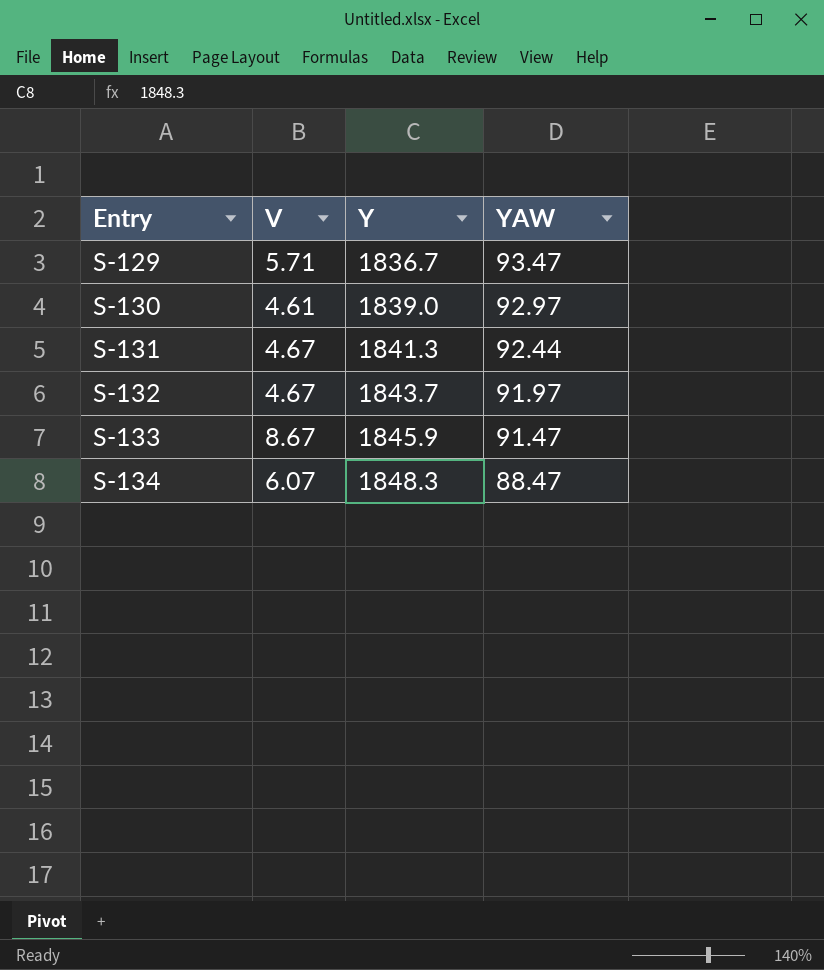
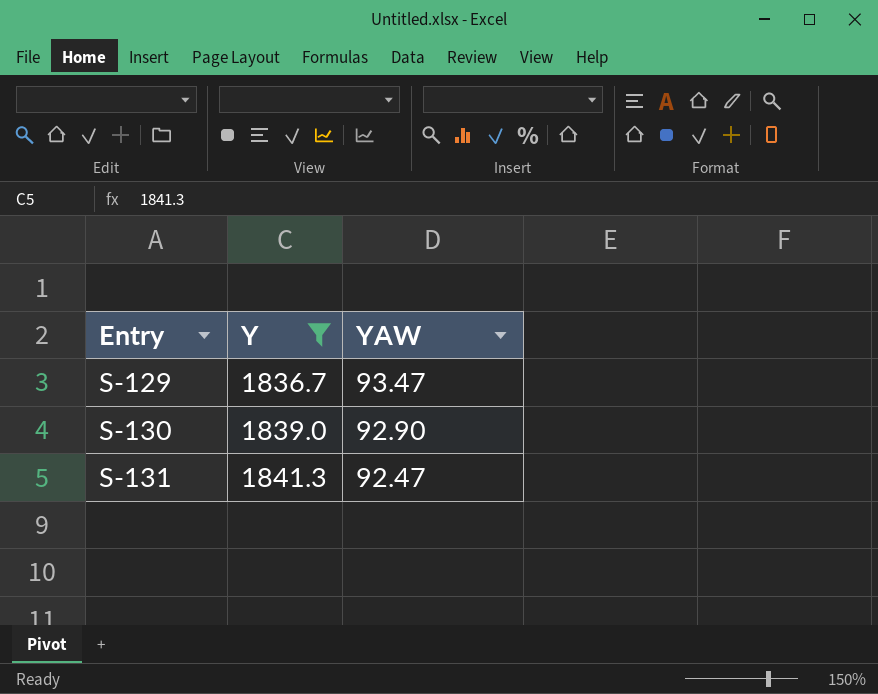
filter: none -> Y <= 1841.3
column V | position: 2 -> none
S-130 | YAW: 92.97 -> 92.90
S-131 | YAW: 92.44 -> 92.47

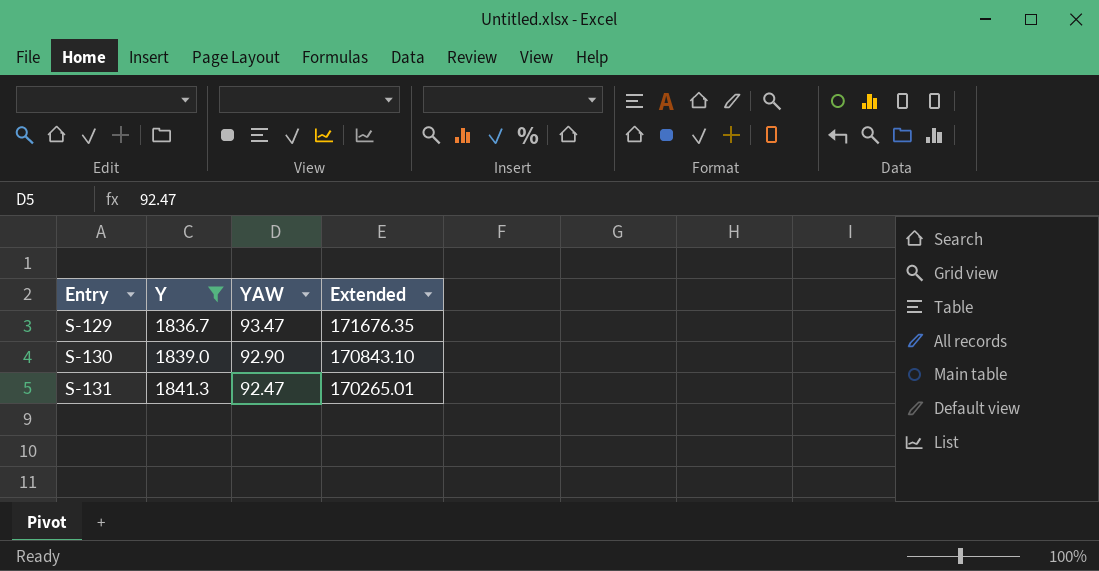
column Extended | formula: none -> [Y] * [YAW]

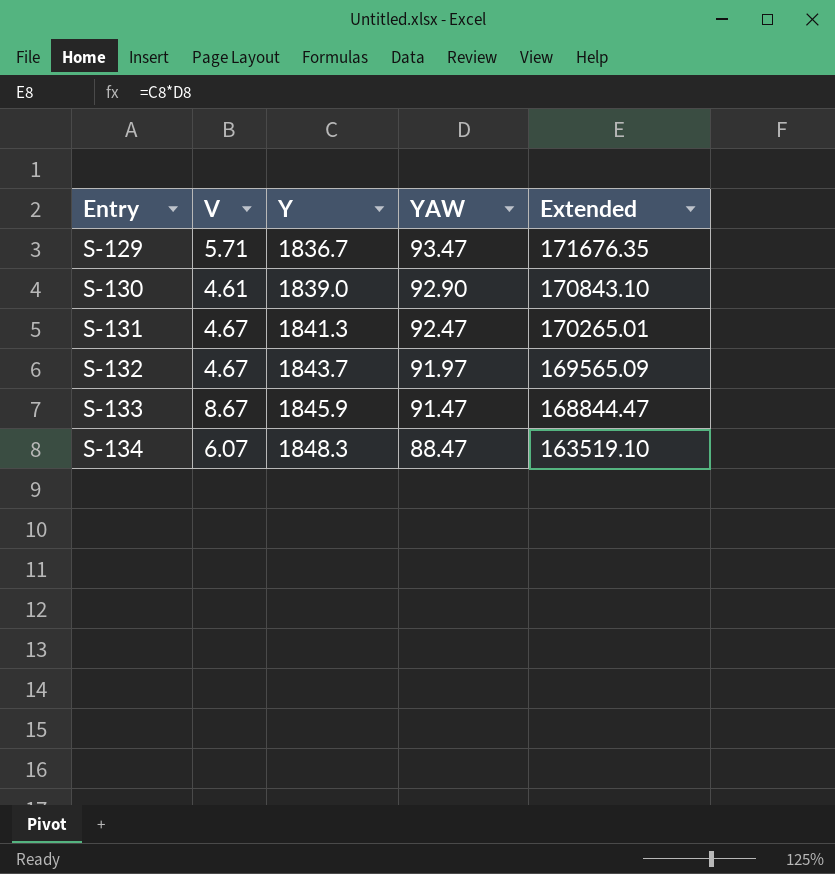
filter: Y <= 1841.3 -> none
column V | position: none -> 2

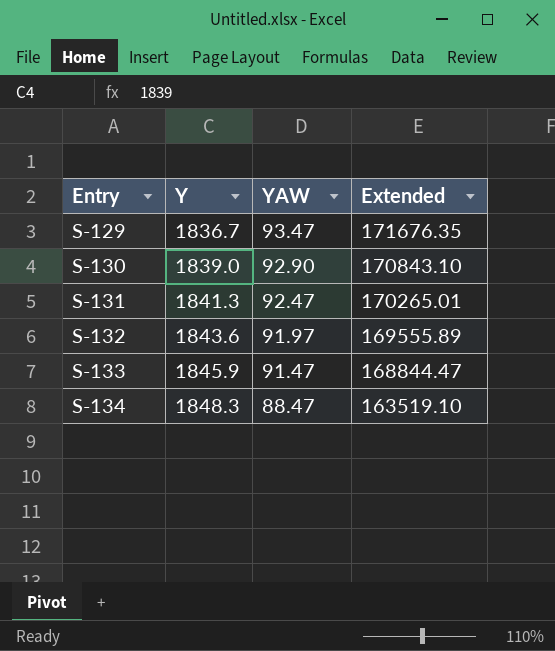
column V | position: 2 -> none
S-132 | Y: 1843.7 -> 1843.6
S-132 | Extended: 169565.09 -> 169555.89

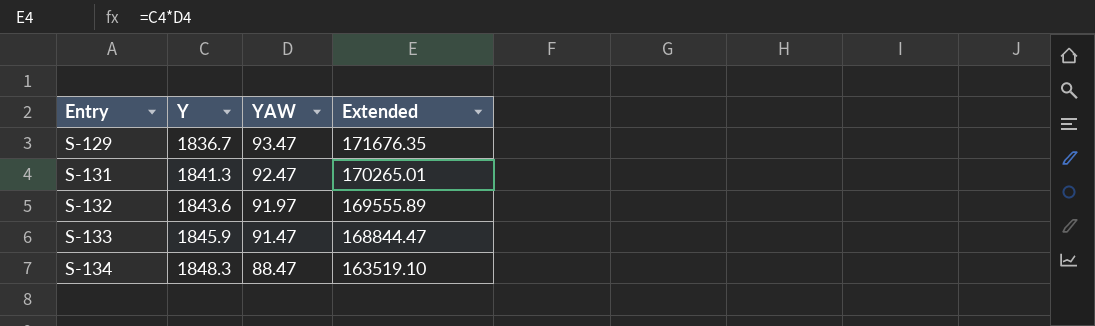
row S-130: 1839.0 | 92.90 | 170843.10 -> none

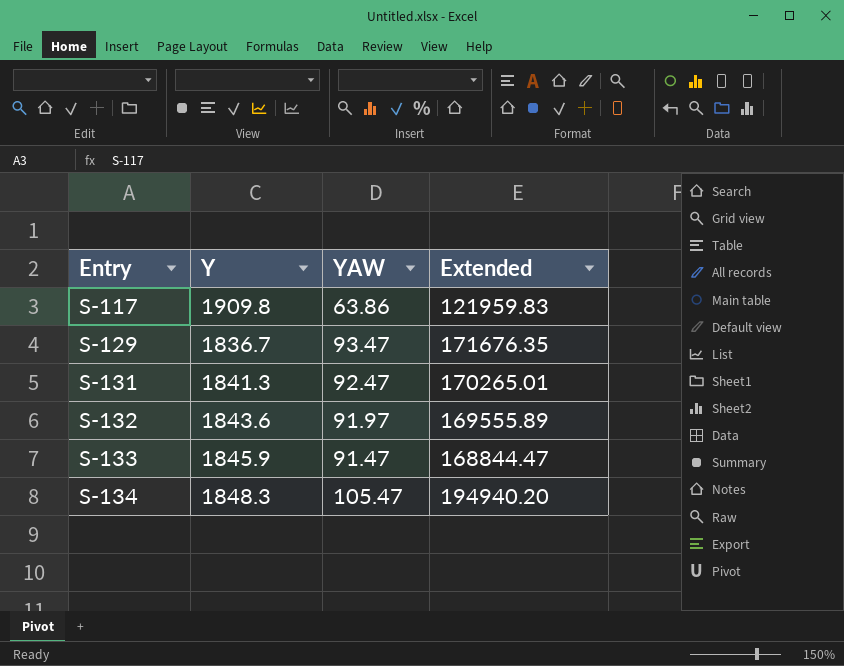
row S-117: none -> 1909.8 | 63.86 | 121959.83
S-134 | YAW: 88.47 -> 105.47
S-134 | Extended: 163519.10 -> 194940.20

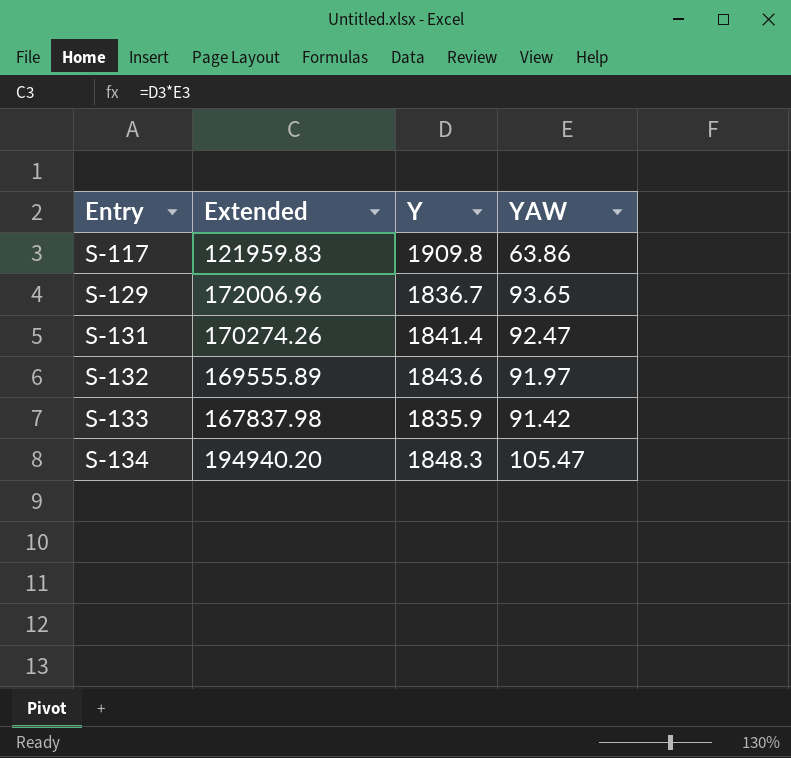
column Extended | position: 4 -> 2
S-129 | Extended: 171676.35 -> 172006.96
S-129 | YAW: 93.47 -> 93.65
S-131 | Extended: 170265.01 -> 170274.26
S-131 | Y: 1841.3 -> 1841.4
S-133 | Extended: 168844.47 -> 167837.98
S-133 | Y: 1845.9 -> 1835.9
S-133 | YAW: 91.47 -> 91.42

